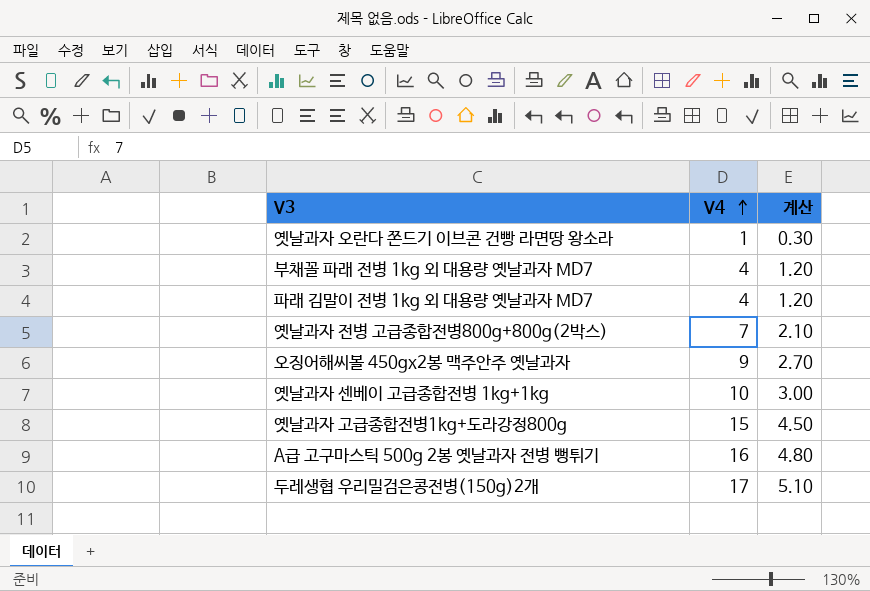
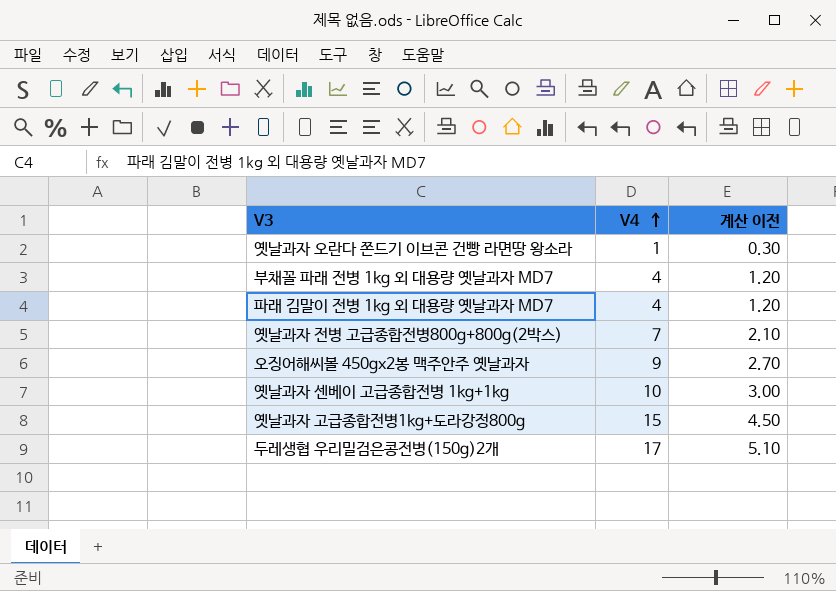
column name: 계산 -> 계산 이전
row A급 고구마스틱 500g 2봉 옛날과자 전병 뻥튀기: 16 | 4.80 -> none

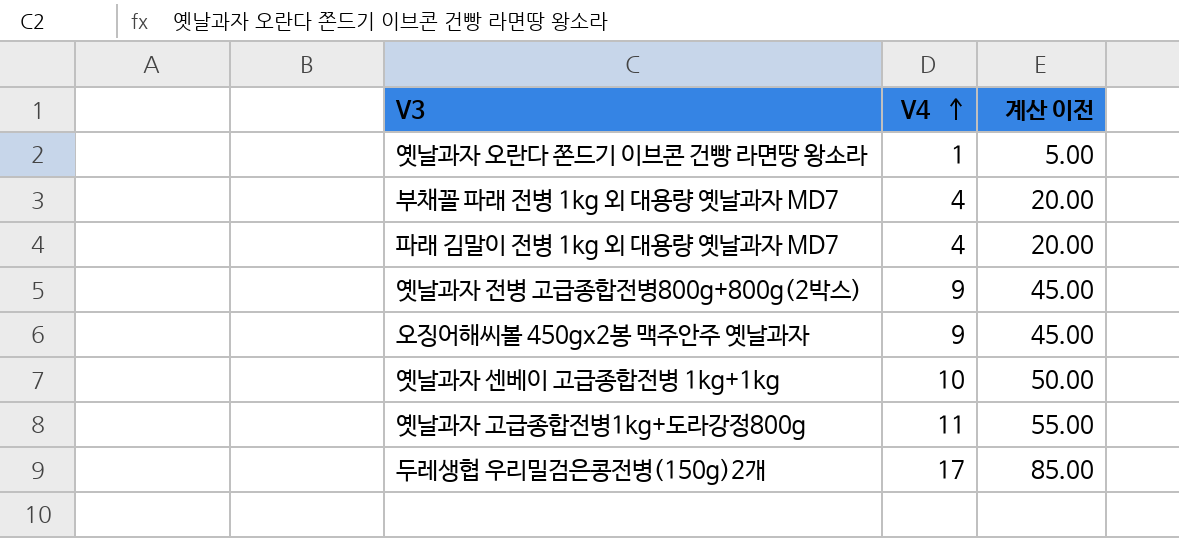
column 계산 이전 | formula: [V4] * 0.3 -> [V4] * 5
옛날과자 전병 고급종합전병800g+800g(2박스) | V4: 7 -> 9
옛날과자 고급종합전병1kg+도라강정800g | V4: 15 -> 11

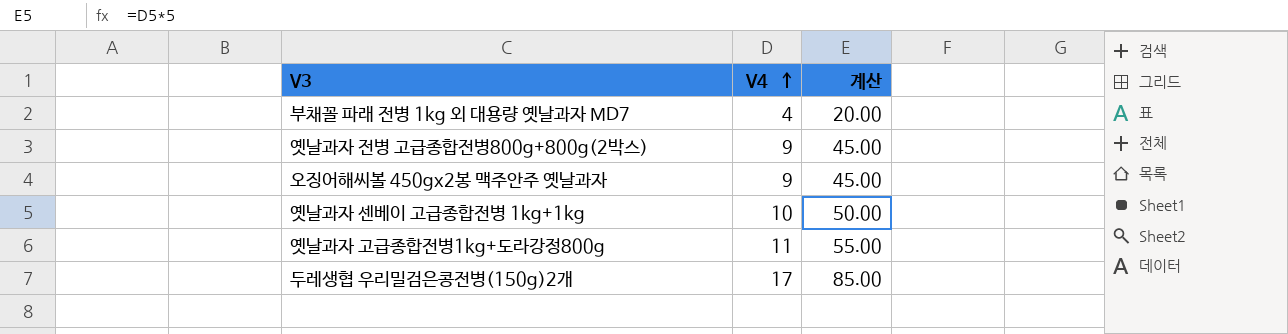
column name: 계산 이전 -> 계산
row 옛날과자 오란다 쫀드기 이브콘 건빵 라면땅 왕소라: 1 | 5.00 -> none
row 파래 김말이 전병 1kg 외 대용량 옛날과자 MD7: 4 | 20.00 -> none

